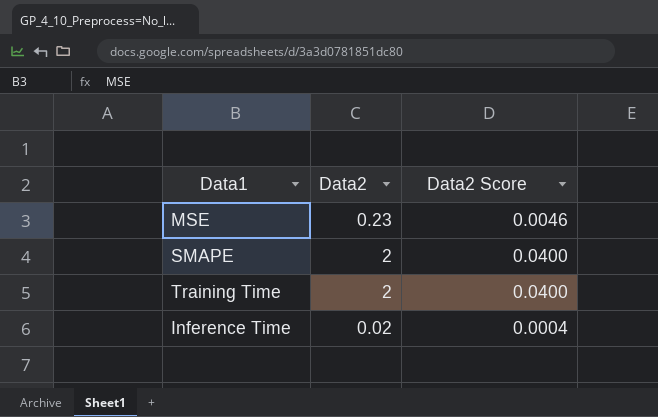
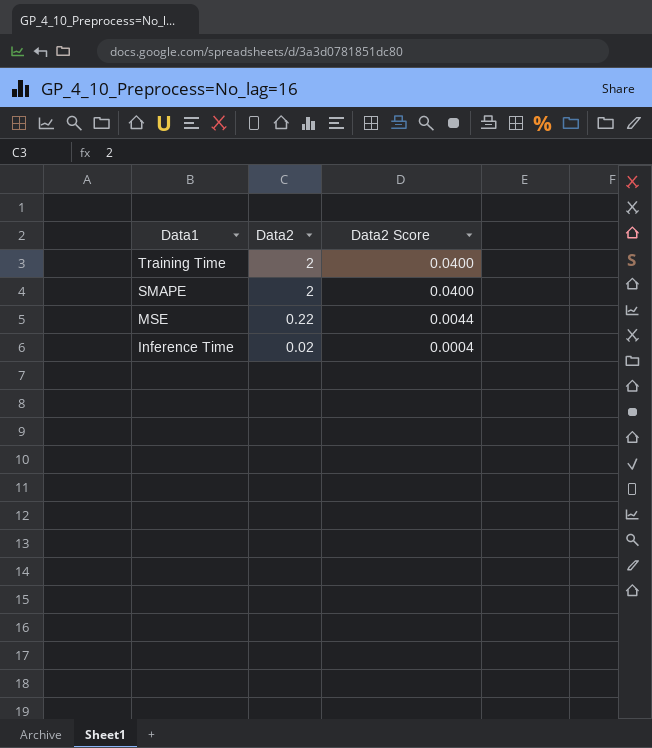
row order: none -> Data1 descending
MSE | Data2: 0.23 -> 0.22
MSE | Data2 Score: 0.0046 -> 0.0044

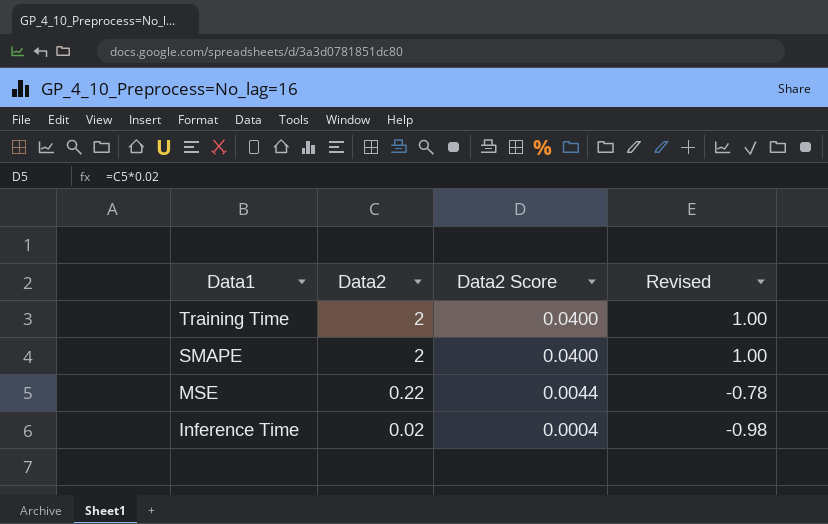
column Revised | formula: none -> [Data2] - 1

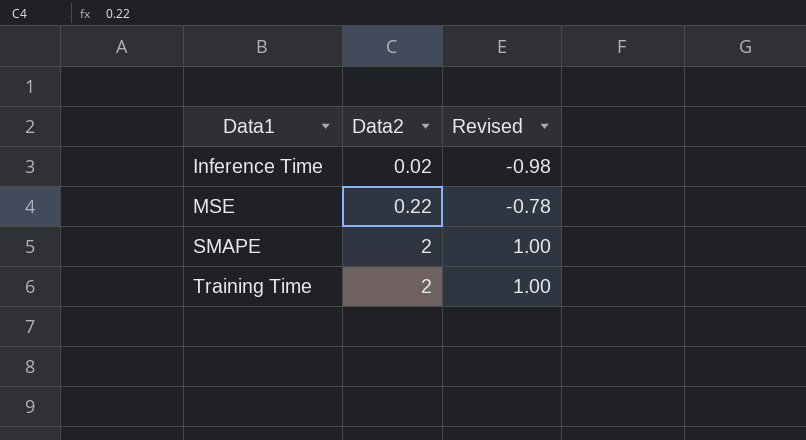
row order: Data1 descending -> Data1 ascending
column Data2 Score | formula: [Data2] * 0.02 -> none

